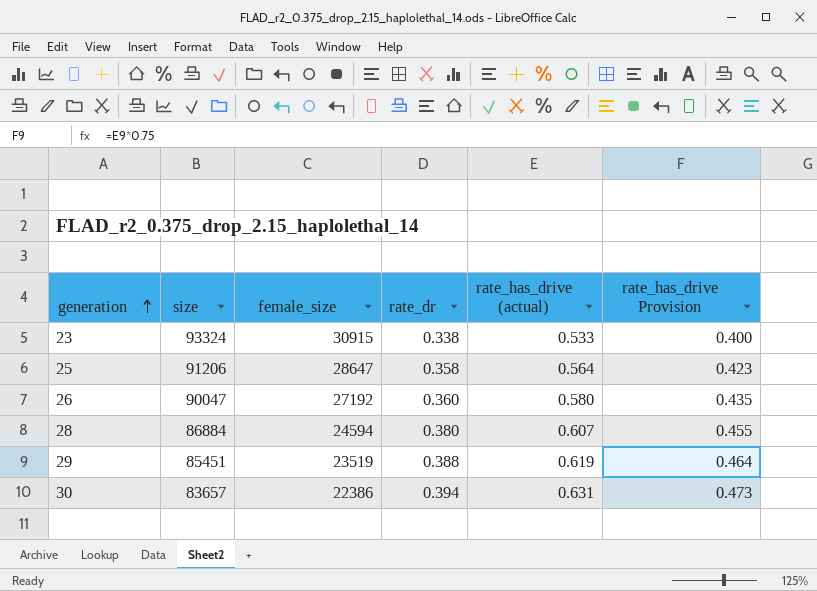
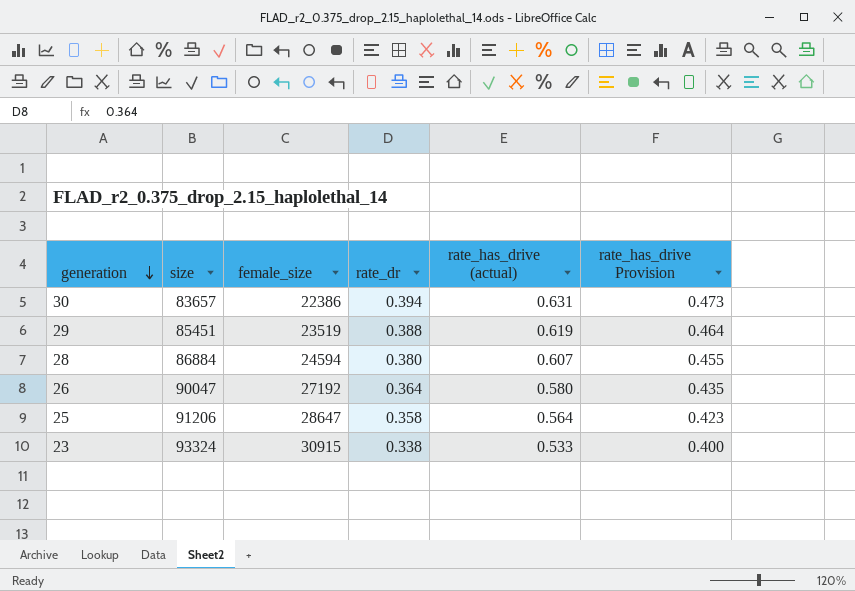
row order: generation ascending -> generation descending
26 | rate_dr: 0.360 -> 0.364

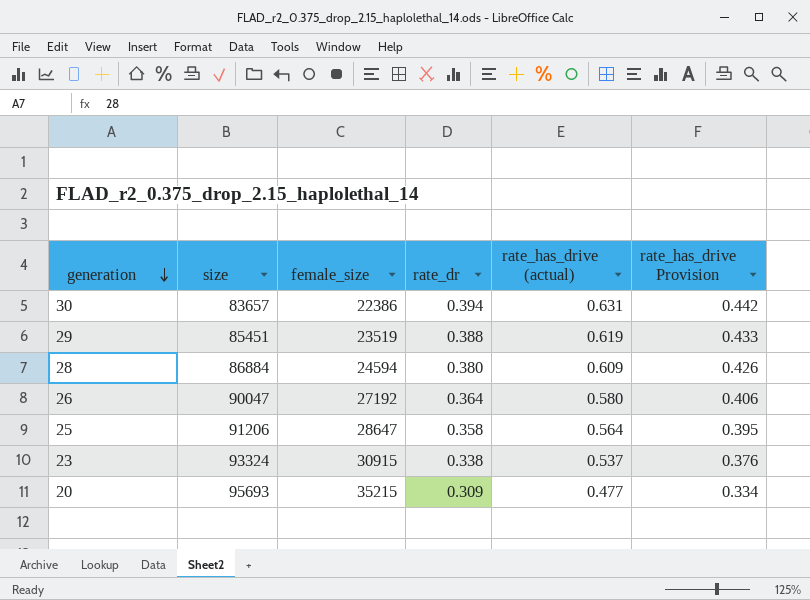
column rate_has_drive Provision | formula: [rate_has_drive (actual)] * 0.75 -> [rate_has_drive (actual)] * 0.7
28 | rate_has_drive (actual): 0.607 -> 0.609
23 | rate_has_drive (actual): 0.533 -> 0.537
row 20: none -> 95693 | 35215 | 0.309 | 0.477 | 0.334

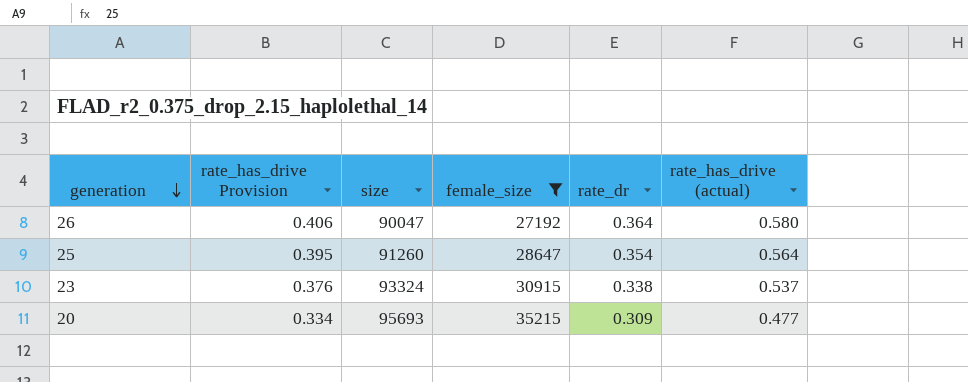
filter: none -> female_size >= 27192
column rate_has_drive Provision | position: 6 -> 2
25 | size: 91206 -> 91260
25 | rate_dr: 0.358 -> 0.354

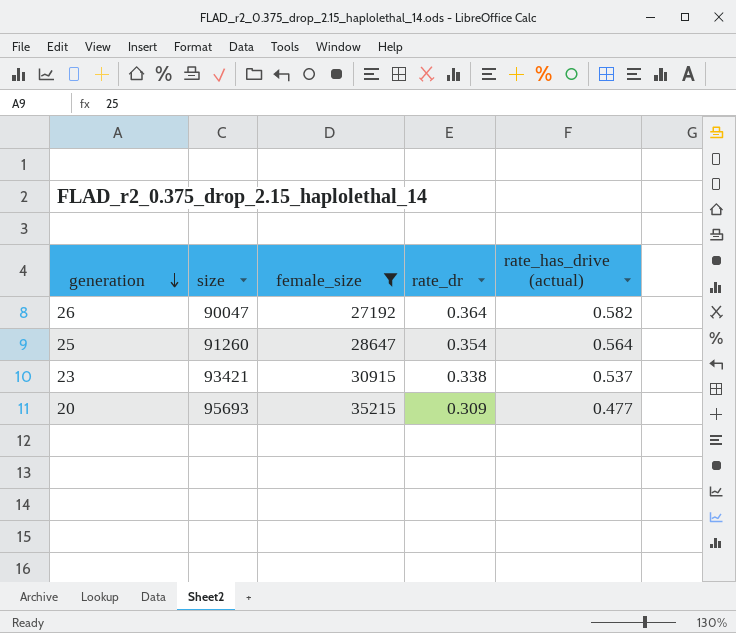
column rate_has_drive Provision | formula: [rate_has_drive (actual)] * 0.7 -> none
26 | rate_has_drive (actual): 0.580 -> 0.582
23 | size: 93324 -> 93421

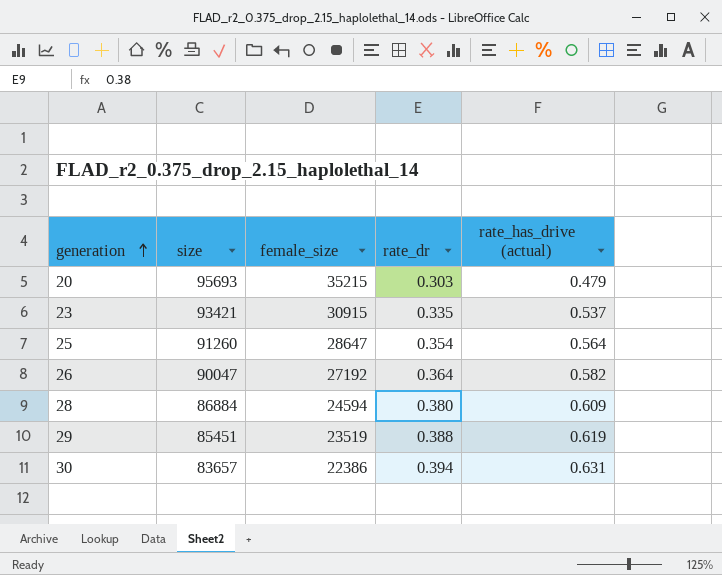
filter: female_size >= 27192 -> none
row order: generation descending -> generation ascending
20 | rate_dr: 0.309 -> 0.303
20 | rate_has_drive (actual): 0.477 -> 0.479
23 | rate_dr: 0.338 -> 0.335

